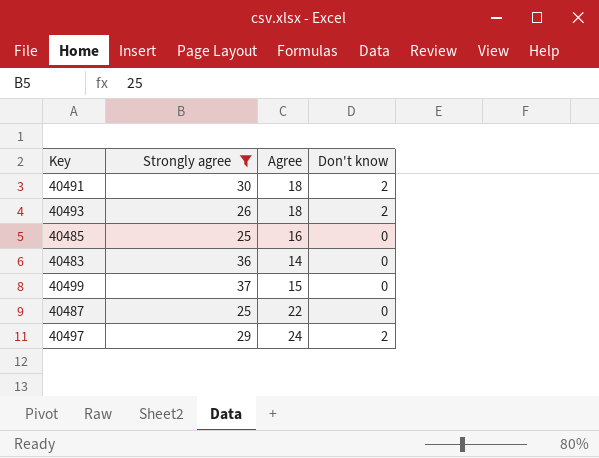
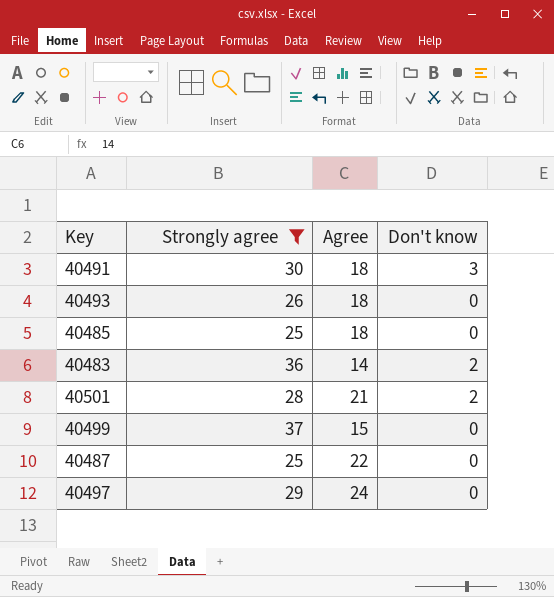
40491 | Don't know: 2 -> 3
40493 | Don't know: 2 -> 0
40485 | Agree: 16 -> 18
40483 | Don't know: 0 -> 2
row 40501: none -> 28 | 21 | 2
40497 | Don't know: 2 -> 0

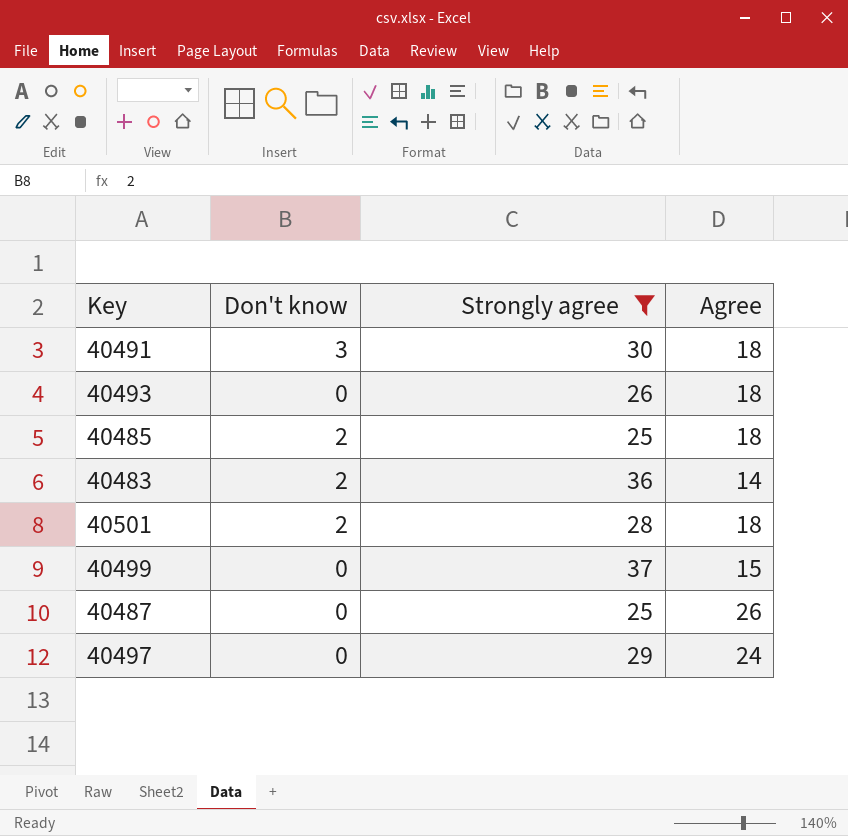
column Don't know | position: 4 -> 2
40485 | Don't know: 0 -> 2
40501 | Agree: 21 -> 18
40487 | Agree: 22 -> 26

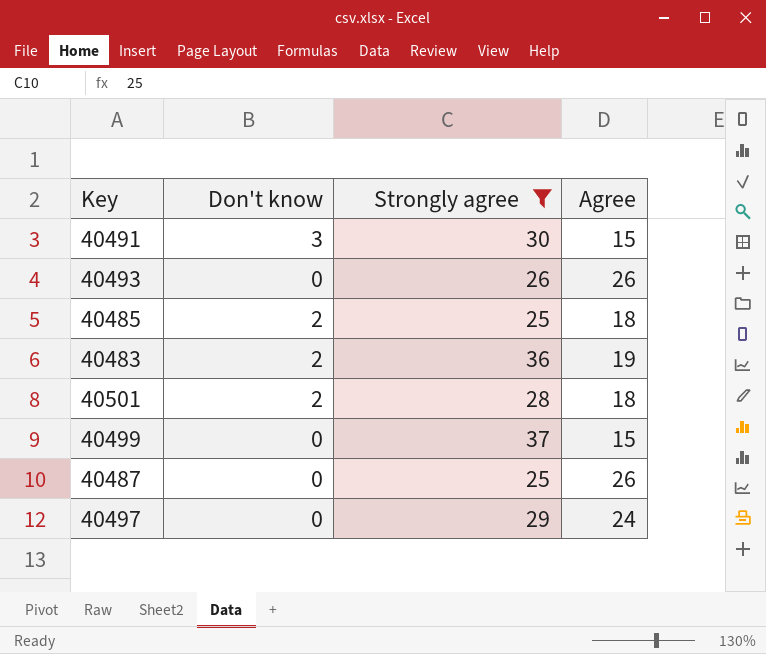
40491 | Agree: 18 -> 15
40493 | Agree: 18 -> 26
40483 | Agree: 14 -> 19

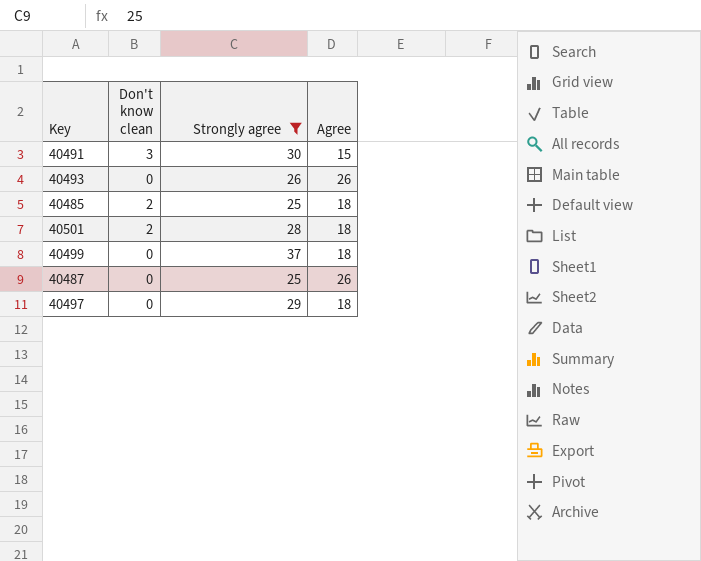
column name: Don't know -> Don't know clean
row 40483: 2 | 36 | 19 -> none
40499 | Agree: 15 -> 18
40497 | Agree: 24 -> 18

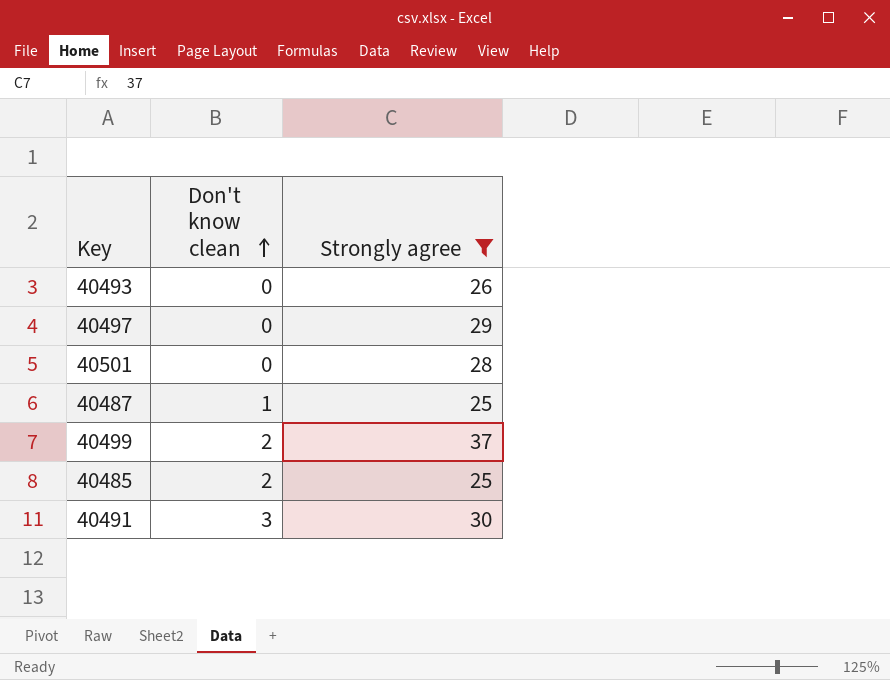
row order: none -> Don't know clean ascending
column Agree | position: 4 -> none
40501 | Don't know clean: 2 -> 0
40487 | Don't know clean: 0 -> 1
40499 | Don't know clean: 0 -> 2

